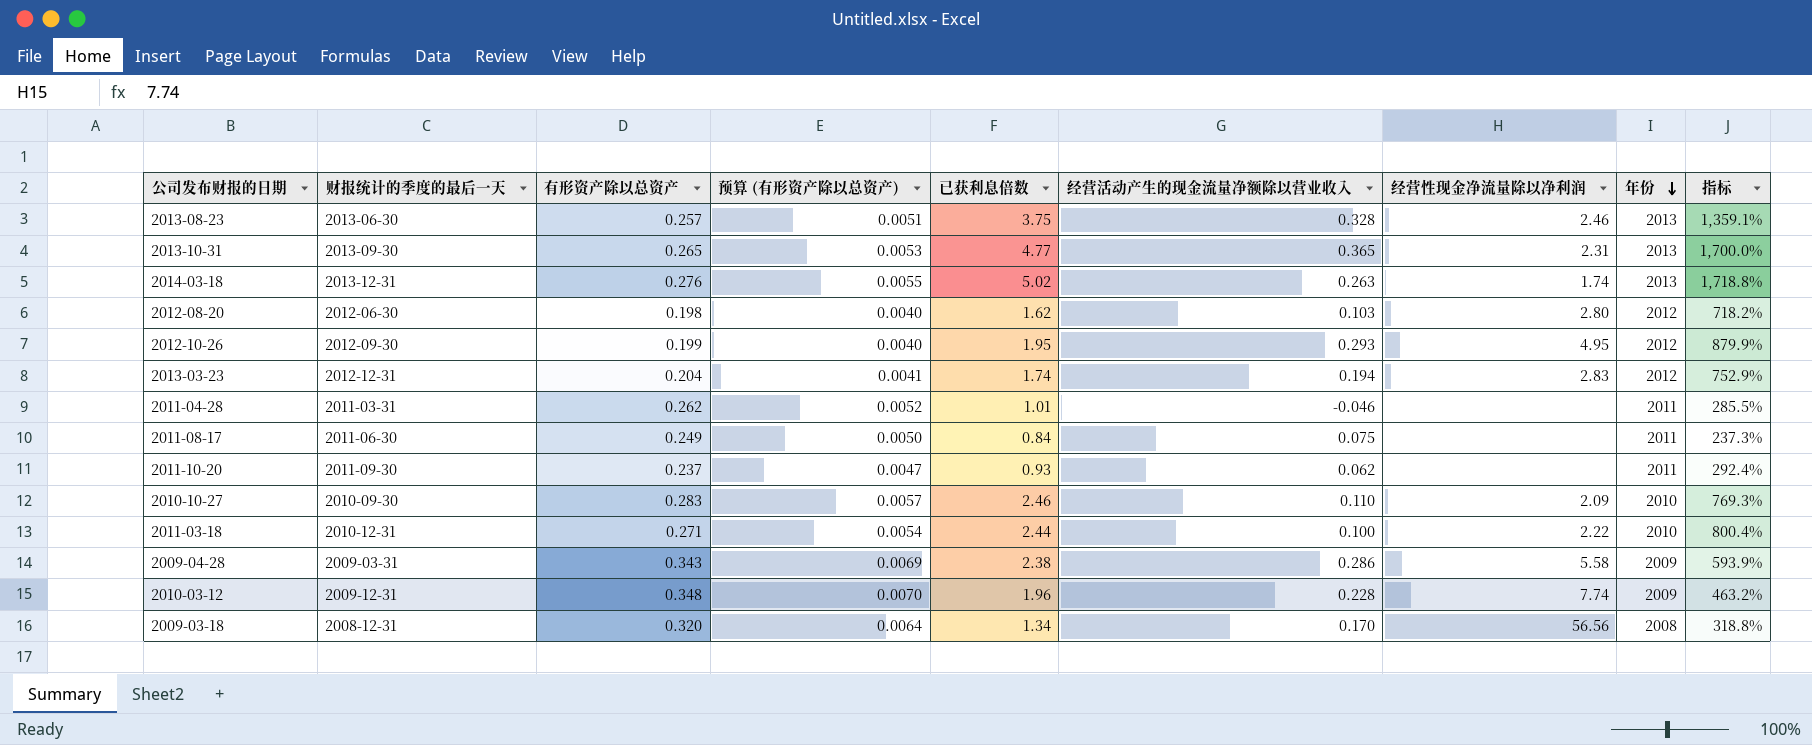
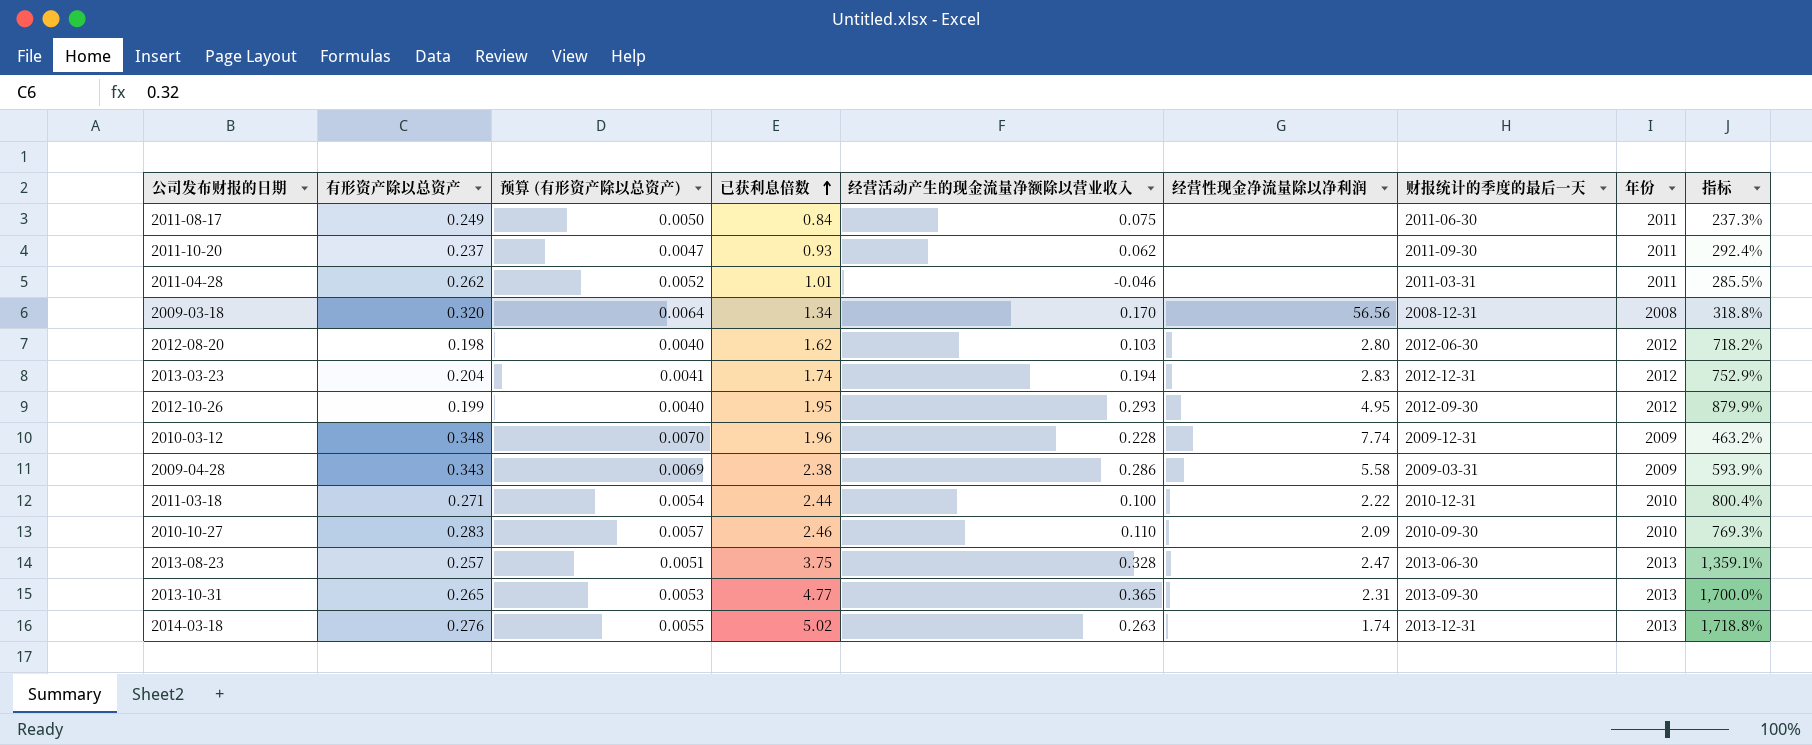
row order: 年份 descending -> 已获利息倍数 ascending
column 财报统计的季度的最后一天 | position: 2 -> 7
2013-08-23 | 经营性现金净流量除以净利润: 2.46 -> 2.47

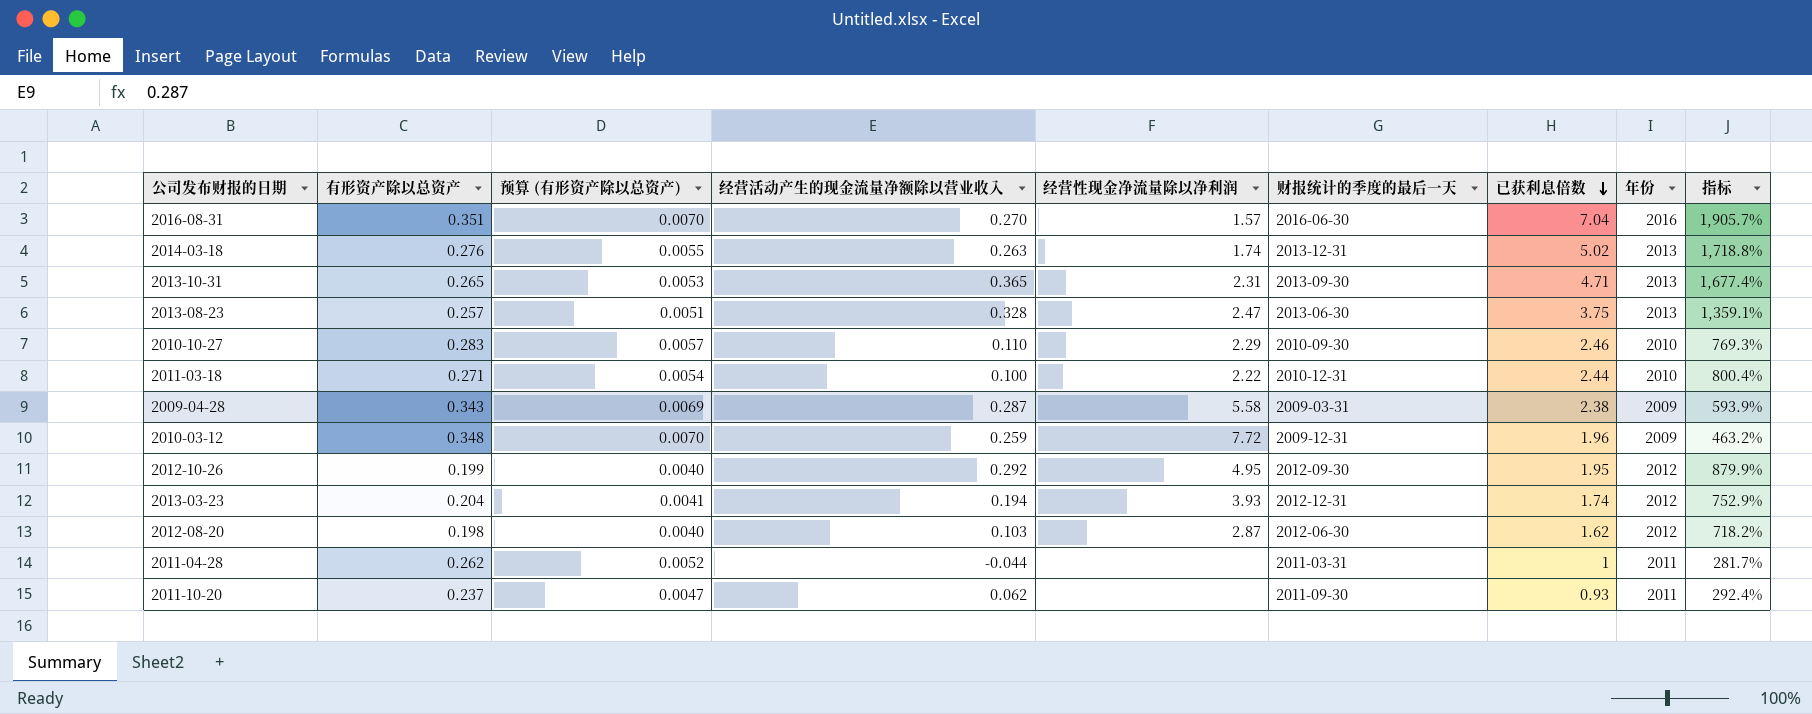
row order: 已获利息倍数 ascending -> 已获利息倍数 descending
column 已获利息倍数 | position: 4 -> 7
row 2011-08-17: 0.249 | 0.0050 | 0.84 | 0.075 | none | 2011-06-30 | 2011 | 237.3% -> none
row 2009-03-18: 0.320 | 0.0064 | 1.34 | 0.170 | 56.56 | 2008-12-31 | 2008 | 318.8% -> none
row 2016-08-31: none -> 0.351 | 0.0070 | 0.270 | 1.57 | 2016-06-30 | 7.04 | 2016 | 1,905.7%
2013-10-31 | 已获利息倍数: 4.77 -> 4.71
2013-10-31 | 指标: 1,700.0% -> 1,677.4%
2010-10-27 | 经营性现金净流量除以净利润: 2.09 -> 2.29
2009-04-28 | 经营活动产生的现金流量净额除以营业收入: 0.286 -> 0.287
2010-03-12 | 经营活动产生的现金流量净额除以营业收入: 0.228 -> 0.259
2010-03-12 | 经营性现金净流量除以净利润: 7.74 -> 7.72
2012-10-26 | 经营活动产生的现金流量净额除以营业收入: 0.293 -> 0.292
2013-03-23 | 经营性现金净流量除以净利润: 2.83 -> 3.93
2012-08-20 | 经营性现金净流量除以净利润: 2.80 -> 2.87
2011-04-28 | 经营活动产生的现金流量净额除以营业收入: -0.046 -> -0.044
2011-04-28 | 已获利息倍数: 1.01 -> 1
2011-04-28 | 指标: 285.5% -> 281.7%

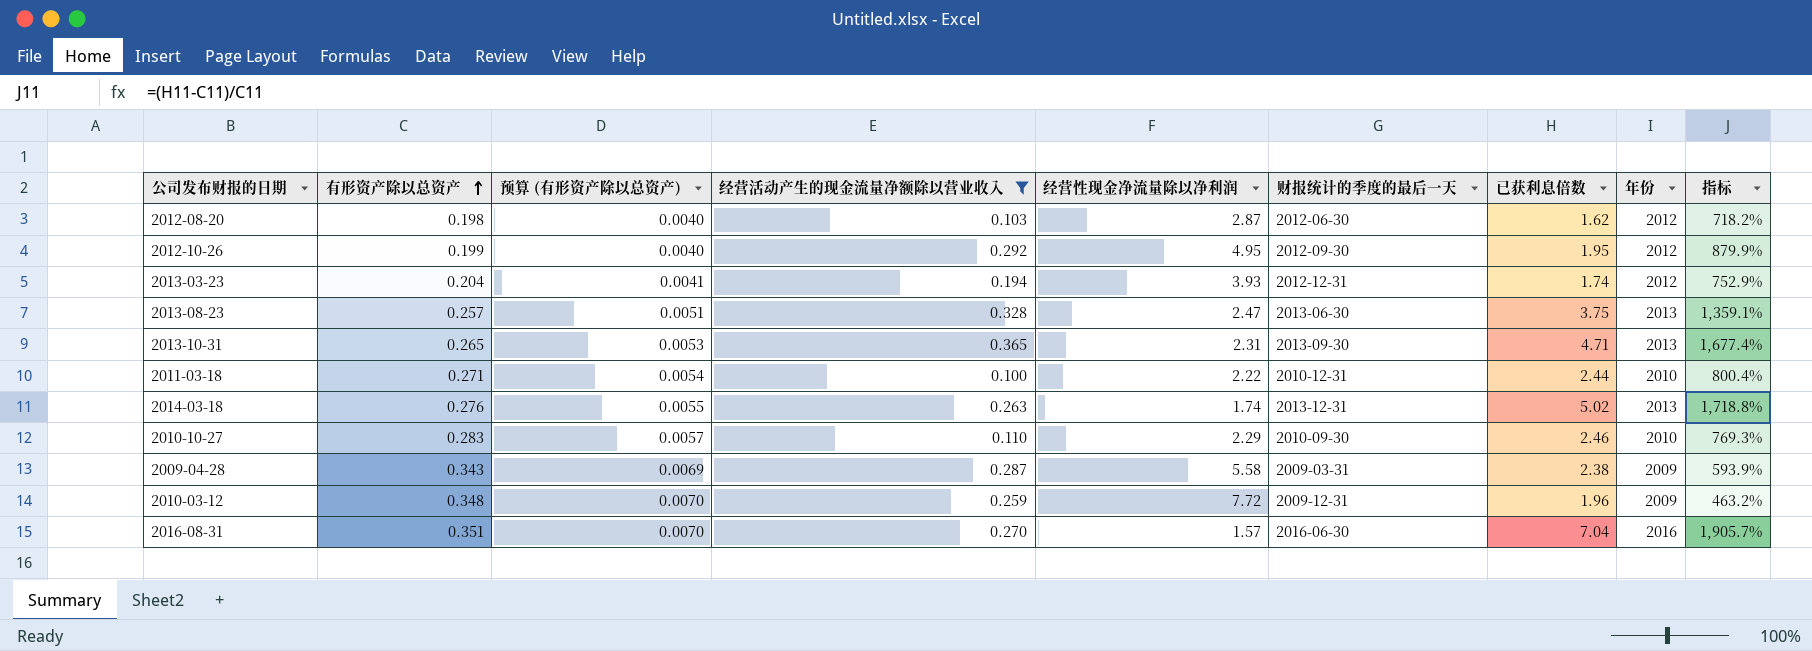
filter: none -> 经营活动产生的现金流量净额除以营业收入 >= 0.100
row order: 已获利息倍数 descending -> 有形资产除以总资产 ascending

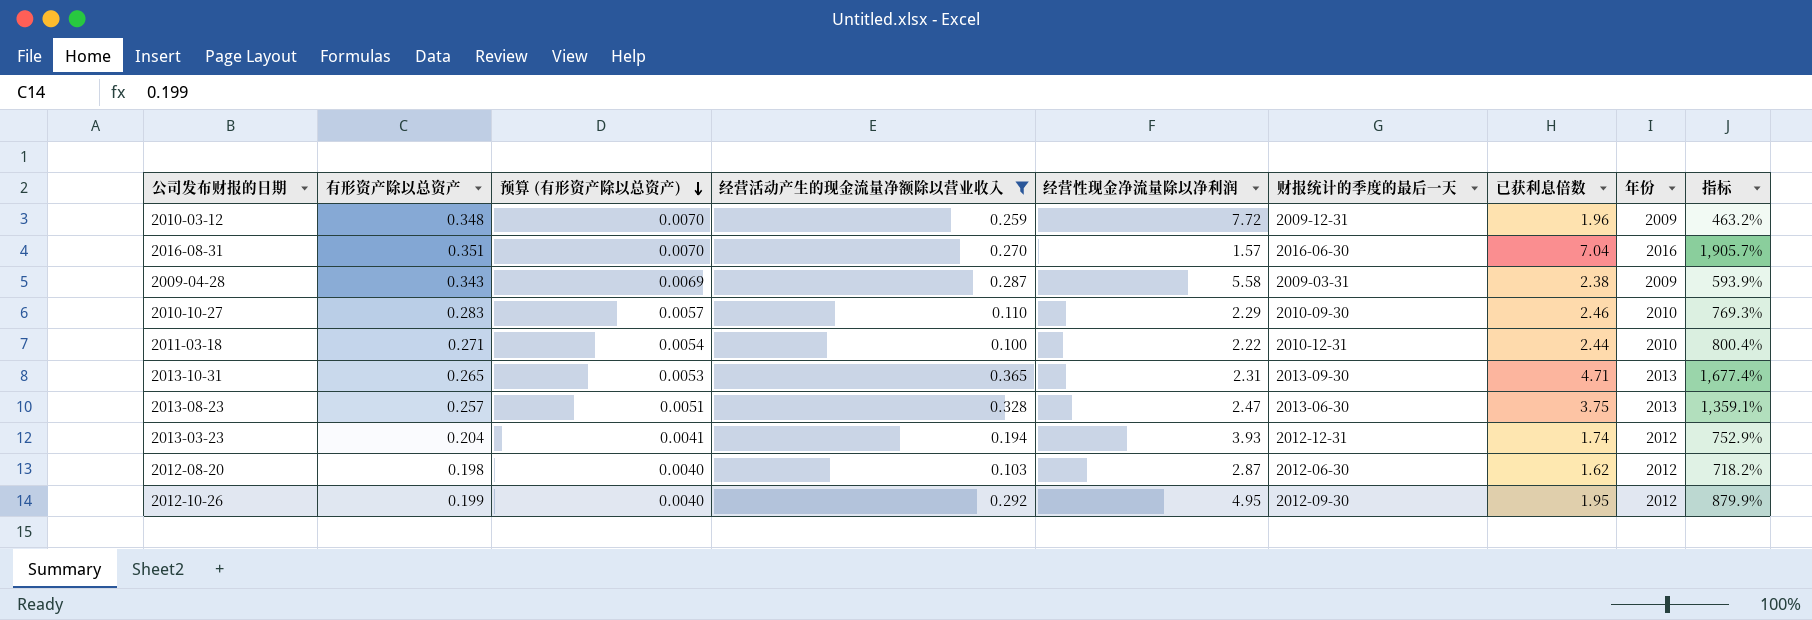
row order: 有形资产除以总资产 ascending -> 预算 (有形资产除以总资产) descending
row 2014-03-18: 0.276 | 0.0055 | 0.263 | 1.74 | 2013-12-31 | 5.02 | 2013 | 1,718.8% -> none

